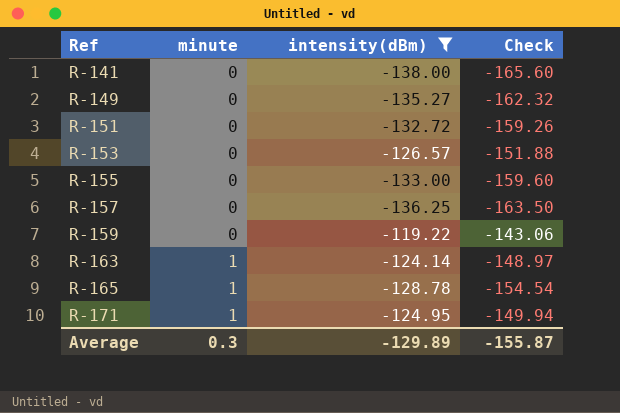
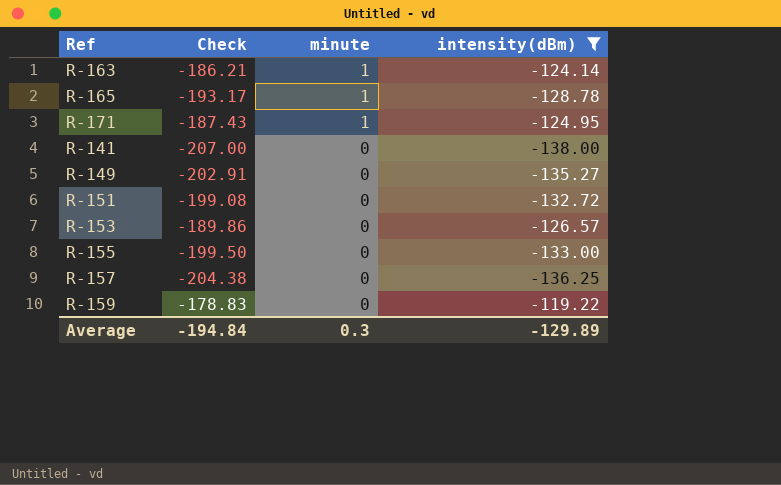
row order: Ref ascending -> minute descending
column Check | formula: [intensity(dBm)] * 1.2 -> [intensity(dBm)] * 1.5
column Check | position: 4 -> 2
Average | Check: -155.87 -> -194.84

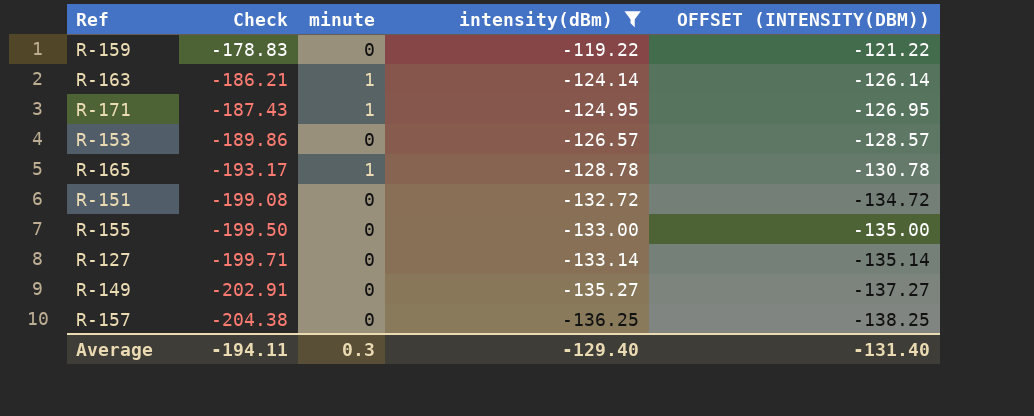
row order: minute descending -> Check descending
column OFFSET (INTENSITY(DBM)) | formula: none -> [intensity(dBm)] - 2
row R-141: -207.00 | 0 | -138.00 -> none
row R-127: none -> -199.71 | 0 | -133.14 | -135.14
Average | Check: -194.84 -> -194.11
Average | intensity(dBm): -129.89 -> -129.40

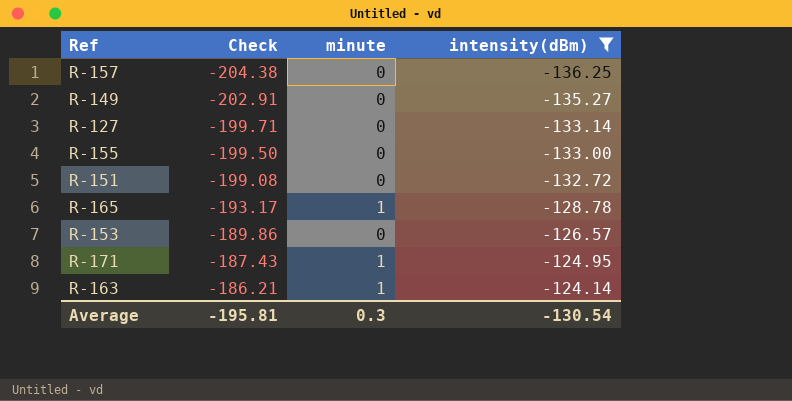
row order: Check descending -> Check ascending
column OFFSET (INTENSITY(DBM)) | formula: [intensity(dBm)] - 2 -> none
row R-159: -178.83 | 0 | -119.22 | -121.22 -> none
Average | Check: -194.11 -> -195.81
Average | intensity(dBm): -129.40 -> -130.54

